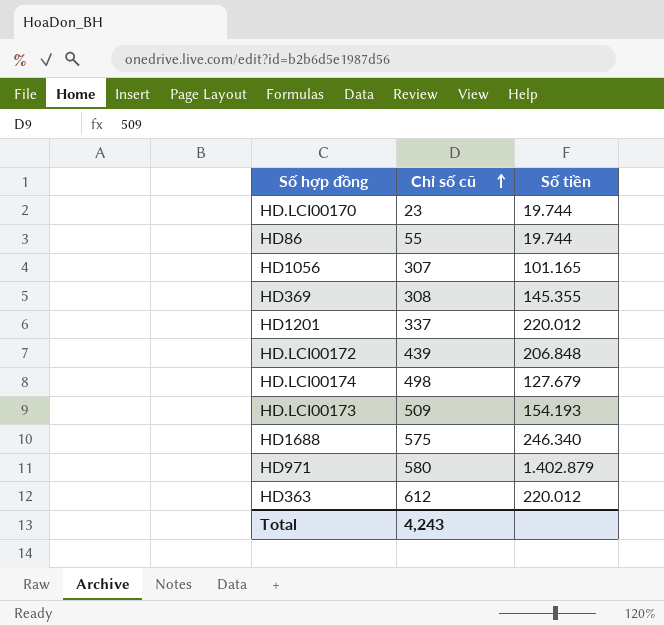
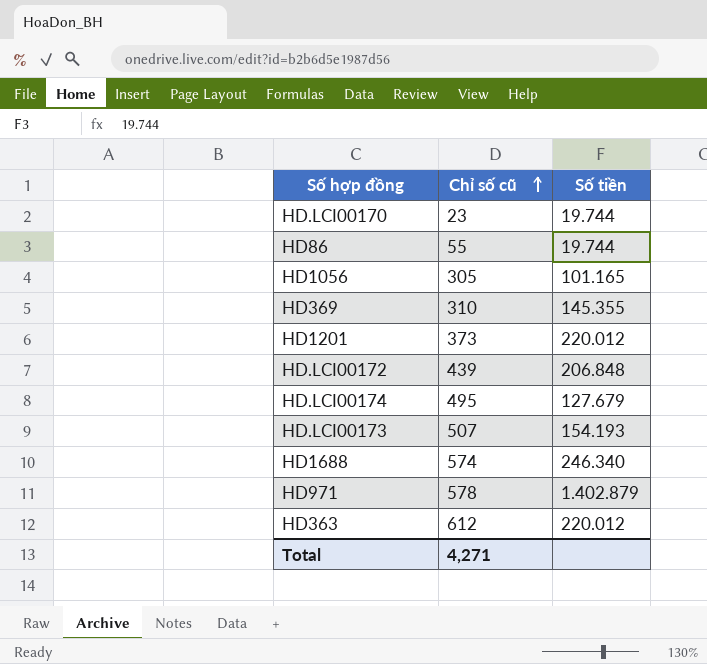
HD1056 | Chỉ số cũ: 307 -> 305
HD369 | Chỉ số cũ: 308 -> 310
HD1201 | Chỉ số cũ: 337 -> 373
HD.LCI00174 | Chỉ số cũ: 498 -> 495
HD.LCI00173 | Chỉ số cũ: 509 -> 507
HD1688 | Chỉ số cũ: 575 -> 574
HD971 | Chỉ số cũ: 580 -> 578
Total | Chỉ số cũ: 4,243 -> 4,271

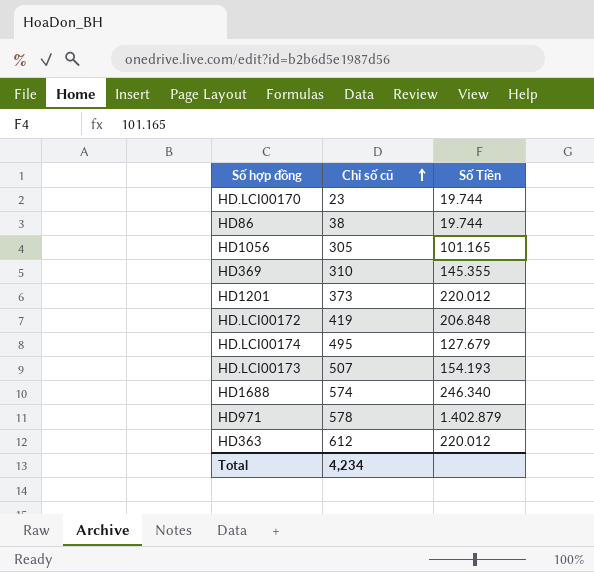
column name: Số tiền -> Số Tiền
HD86 | Chỉ số cũ: 55 -> 38
HD.LCI00172 | Chỉ số cũ: 439 -> 419
Total | Chỉ số cũ: 4,271 -> 4,234

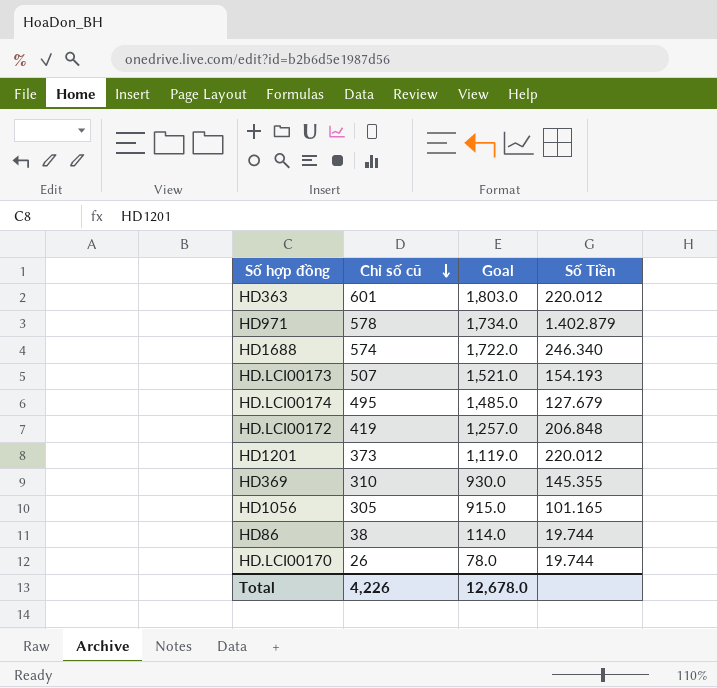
row order: Chỉ số cũ ascending -> Chỉ số cũ descending
column Goal | formula: none -> [Chỉ số cũ] * 3
HD363 | Chỉ số cũ: 612 -> 601
HD.LCI00170 | Chỉ số cũ: 23 -> 26
Total | Chỉ số cũ: 4,234 -> 4,226

